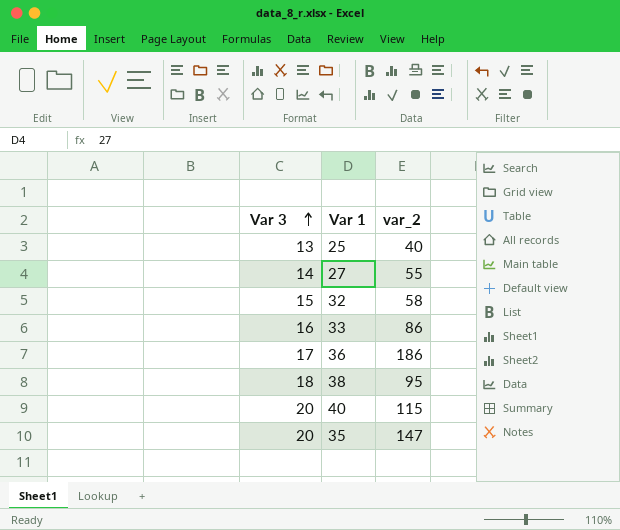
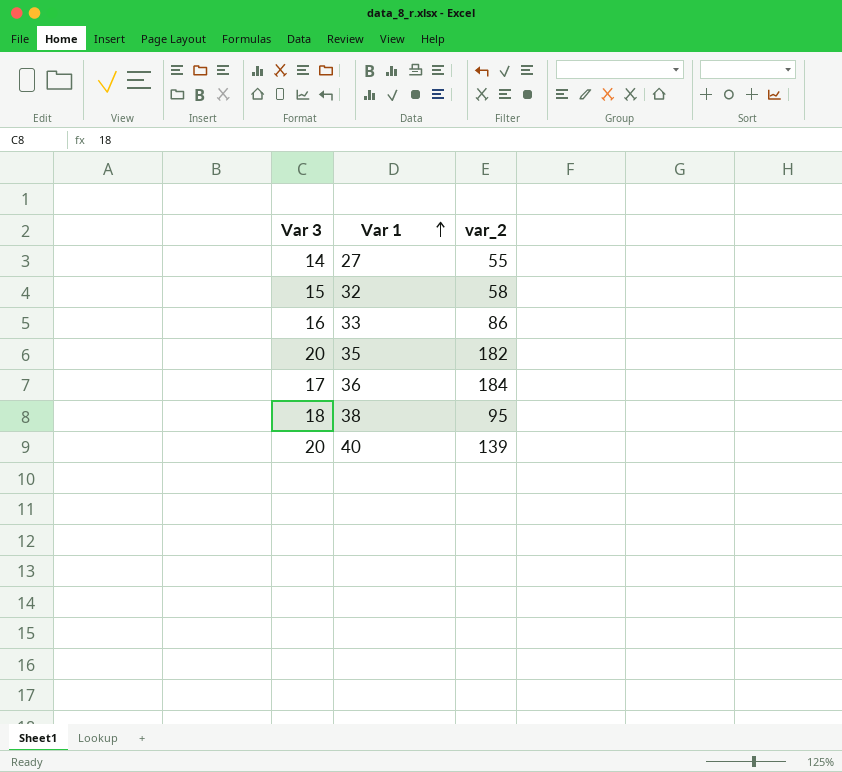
row order: Var 3 ascending -> Var 1 ascending
row 25: 13 | 40 -> none
35 | var_2: 147 -> 182
36 | var_2: 186 -> 184
40 | var_2: 115 -> 139

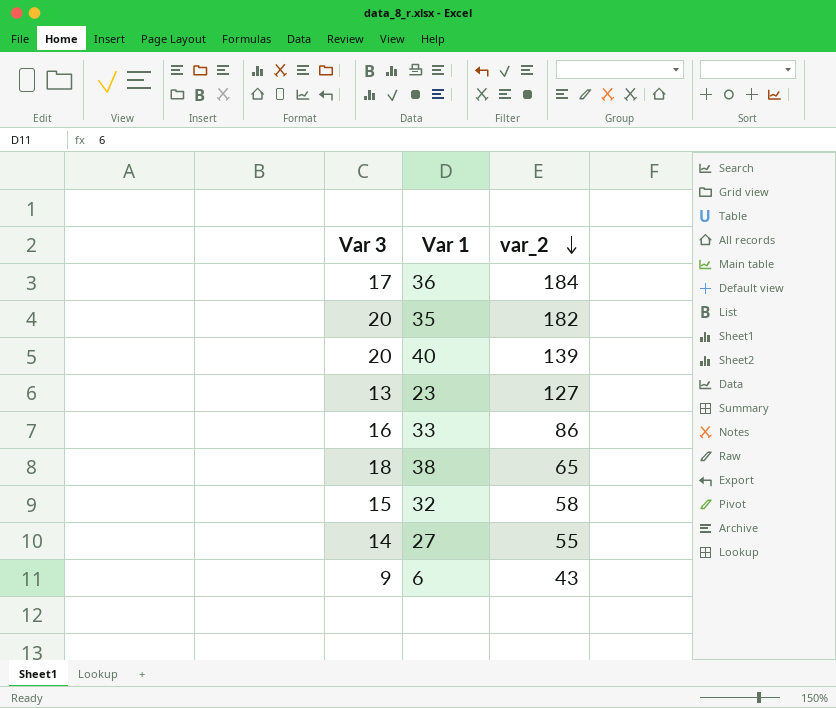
row order: Var 1 ascending -> var_2 descending
row 23: none -> 13 | 127
38 | var_2: 95 -> 65
row 6: none -> 9 | 43

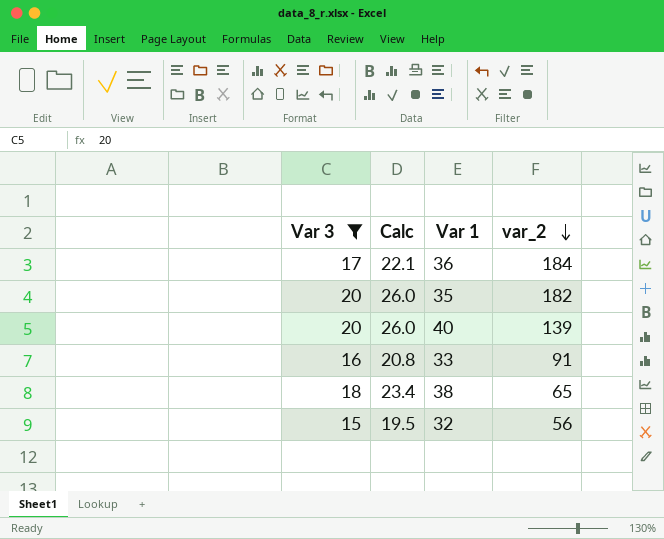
filter: none -> Var 3 >= 15
column Calc | formula: none -> [Var 3] * 1.3
33 | var_2: 86 -> 91
32 | var_2: 58 -> 56

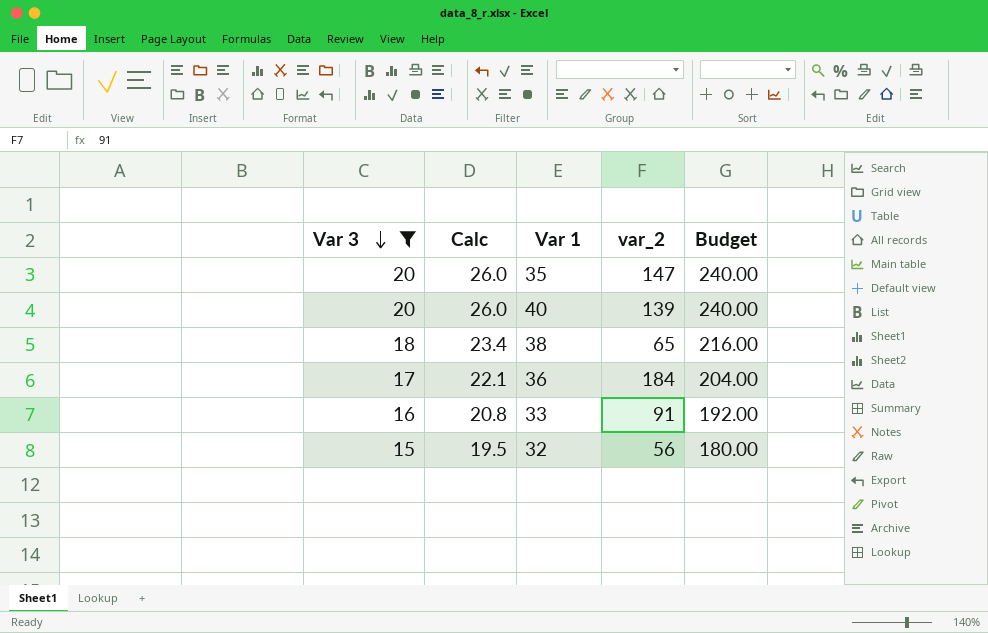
row order: var_2 descending -> Var 3 descending
column Budget | formula: none -> [Var 3] * 12
35 | var_2: 182 -> 147

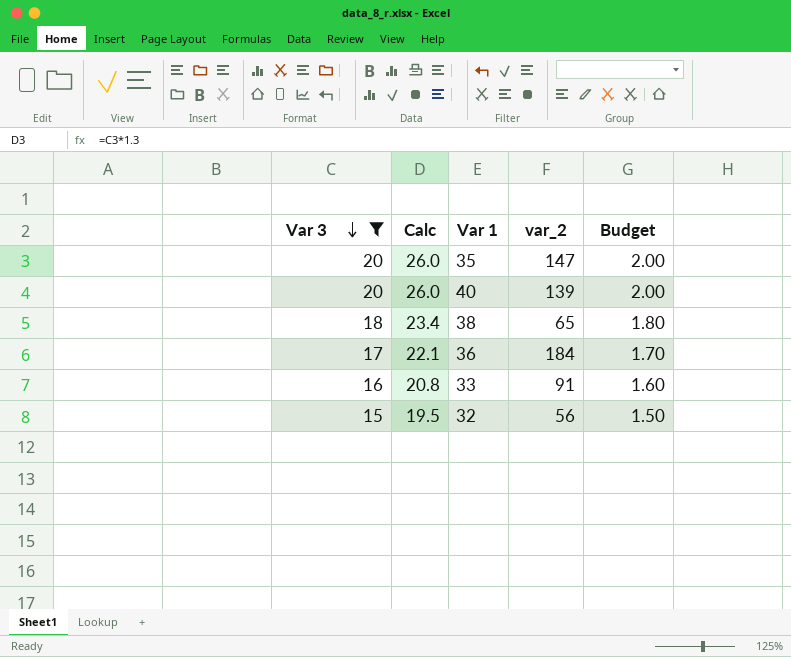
column Budget | formula: [Var 3] * 12 -> [Var 3] * 0.1

